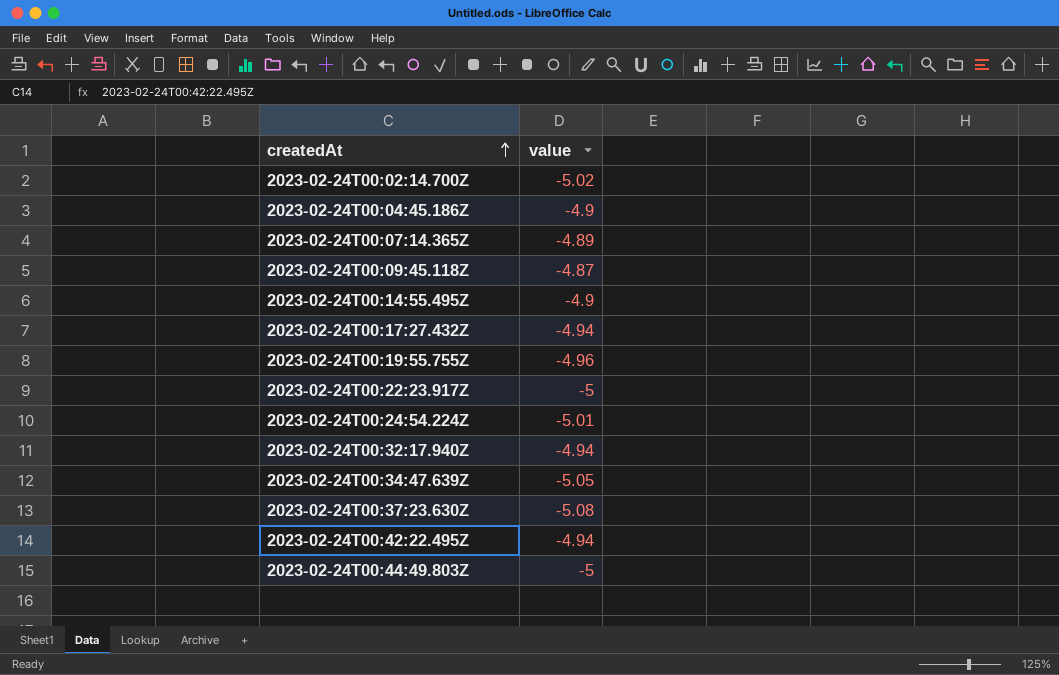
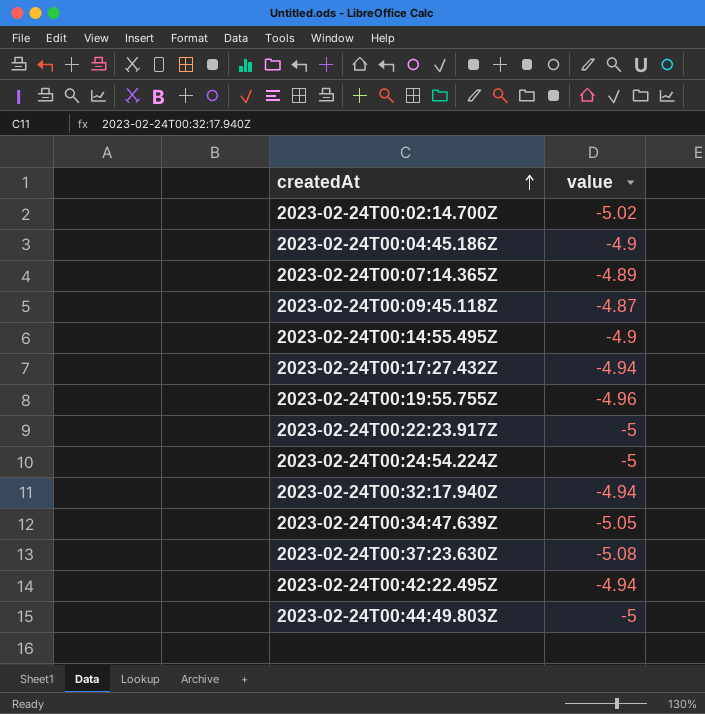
2023-02-24T00:24:54.224Z | value: -5.01 -> -5

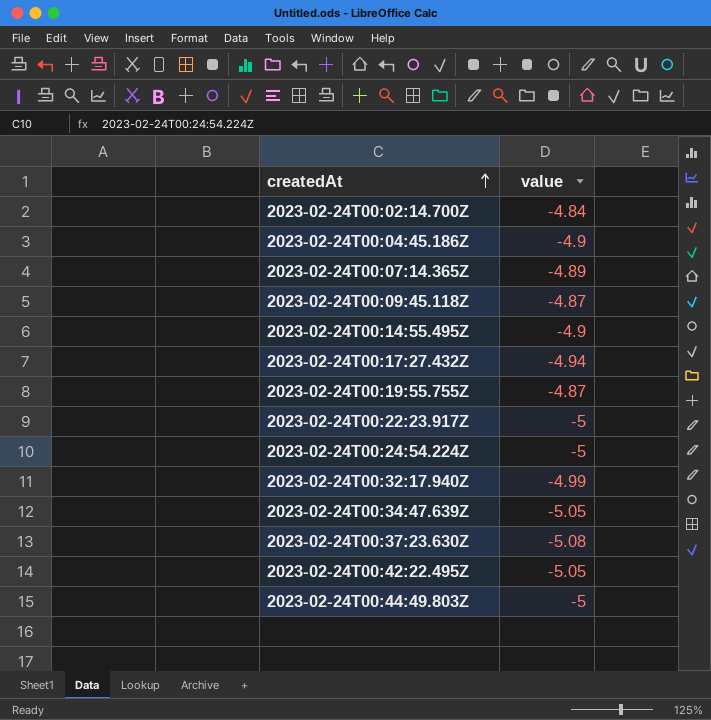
2023-02-24T00:02:14.700Z | value: -5.02 -> -4.84
2023-02-24T00:19:55.755Z | value: -4.96 -> -4.87
2023-02-24T00:32:17.940Z | value: -4.94 -> -4.99
2023-02-24T00:42:22.495Z | value: -4.94 -> -5.05

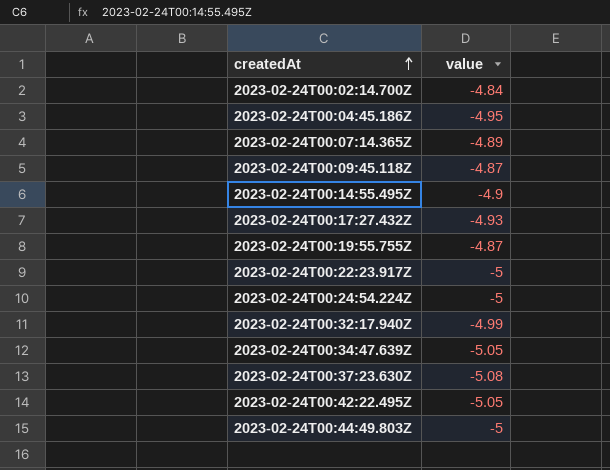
2023-02-24T00:04:45.186Z | value: -4.9 -> -4.95
2023-02-24T00:17:27.432Z | value: -4.94 -> -4.93

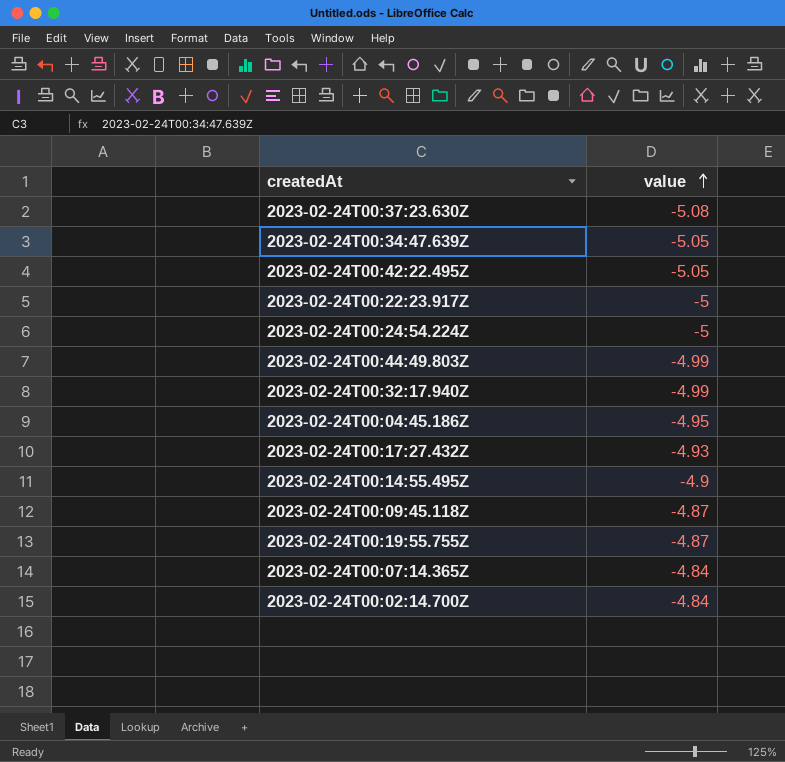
row order: createdAt ascending -> value ascending
2023-02-24T00:44:49.803Z | value: -5 -> -4.99
2023-02-24T00:07:14.365Z | value: -4.89 -> -4.84

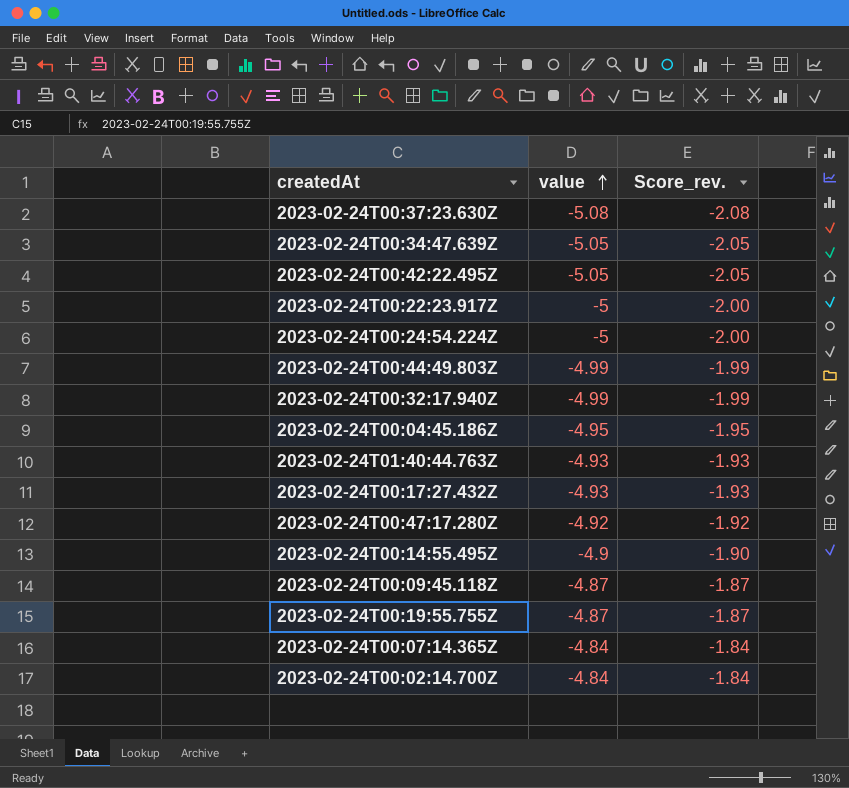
column Score_rev. | formula: none -> [value] + 3
row 2023-02-24T01:40:44.763Z: none -> -4.93 | -1.93
row 2023-02-24T00:47:17.280Z: none -> -4.92 | -1.92

